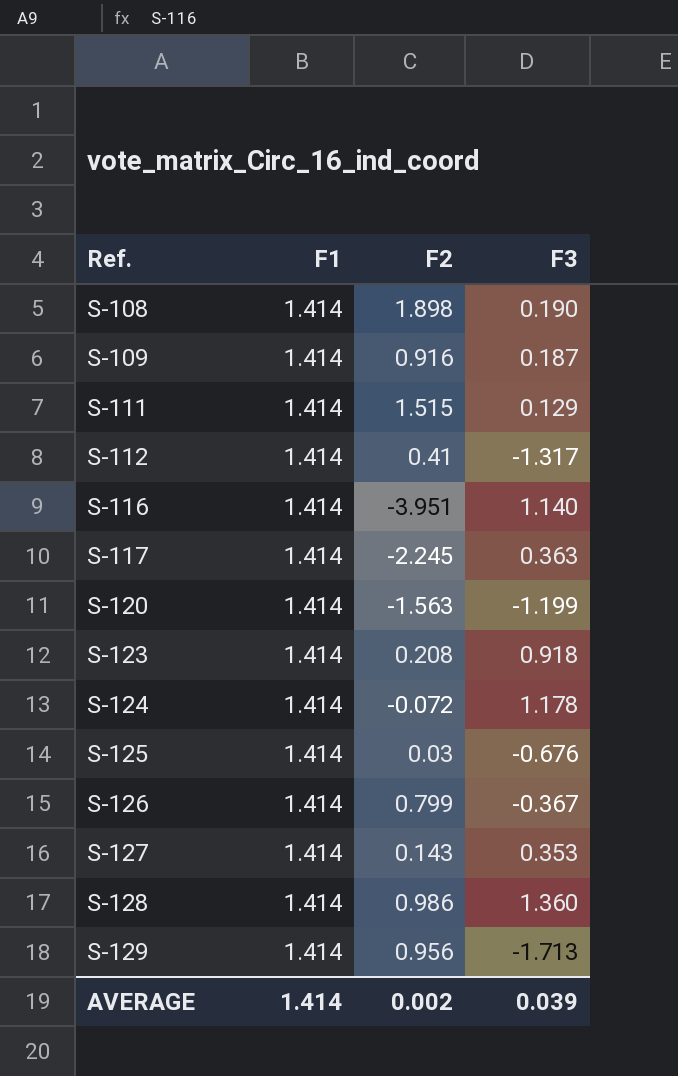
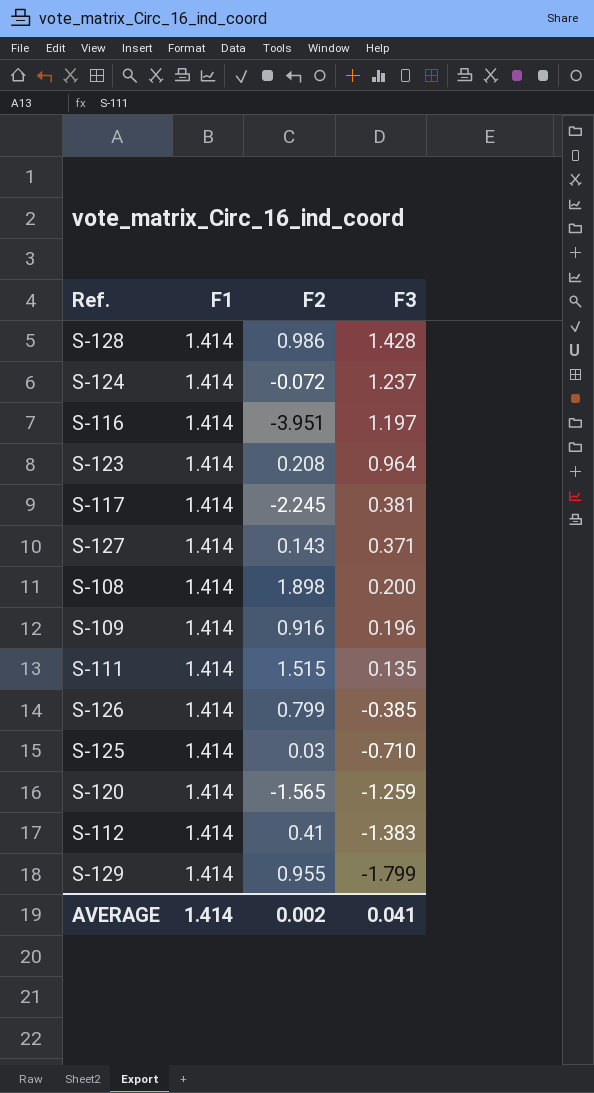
row order: Ref. ascending -> F3 descending
S-128 | F3: 1.360 -> 1.428
S-124 | F3: 1.178 -> 1.237
S-116 | F3: 1.140 -> 1.197
S-123 | F3: 0.918 -> 0.964
S-117 | F3: 0.363 -> 0.381
S-127 | F3: 0.353 -> 0.371
S-108 | F3: 0.190 -> 0.200
S-109 | F3: 0.187 -> 0.196
S-111 | F3: 0.129 -> 0.135
S-126 | F3: -0.367 -> -0.385
S-125 | F3: -0.676 -> -0.710
S-120 | F2: -1.563 -> -1.565
S-120 | F3: -1.199 -> -1.259
S-112 | F3: -1.317 -> -1.383
S-129 | F2: 0.956 -> 0.955
S-129 | F3: -1.713 -> -1.799
AVERAGE | F3: 0.039 -> 0.041

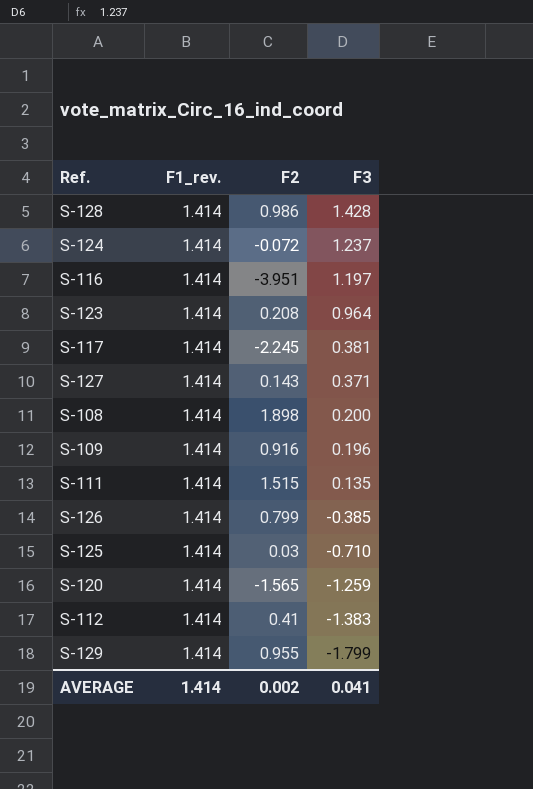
column name: F1 -> F1_rev.

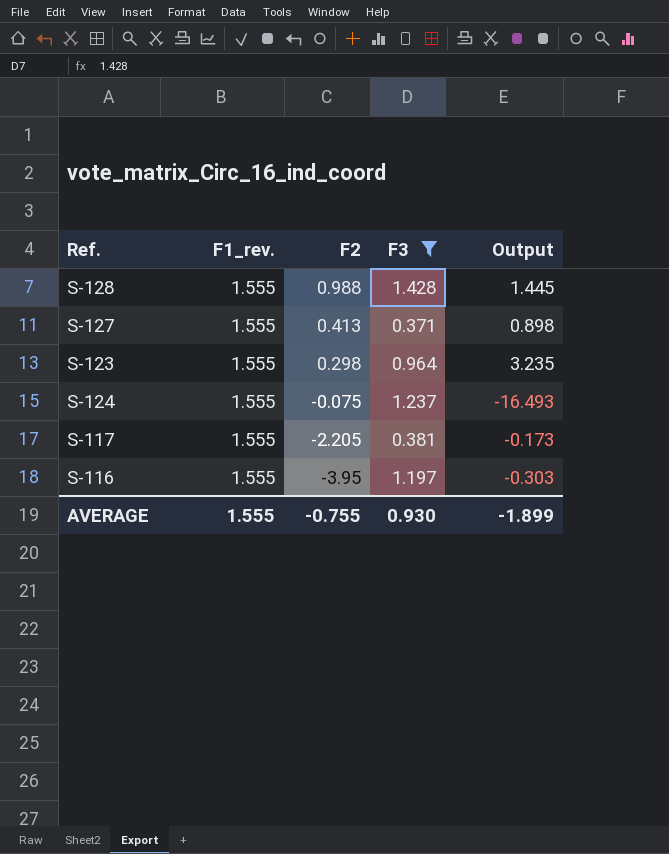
filter: none -> F3 >= 0.371
row order: F3 descending -> F2 descending
column Output | formula: none -> [F3] / [F2]
S-128 | F1_rev.: 1.414 -> 1.555
S-128 | F2: 0.986 -> 0.988
S-127 | F1_rev.: 1.414 -> 1.555
S-127 | F2: 0.143 -> 0.413
S-123 | F1_rev.: 1.414 -> 1.555
S-123 | F2: 0.208 -> 0.298
S-124 | F1_rev.: 1.414 -> 1.555
S-124 | F2: -0.072 -> -0.075
S-117 | F1_rev.: 1.414 -> 1.555
S-117 | F2: -2.245 -> -2.205
S-116 | F1_rev.: 1.414 -> 1.555
S-116 | F2: -3.951 -> -3.95
AVERAGE | F1_rev.: 1.414 -> 1.555
AVERAGE | F2: 0.002 -> -0.755
AVERAGE | F3: 0.041 -> 0.930

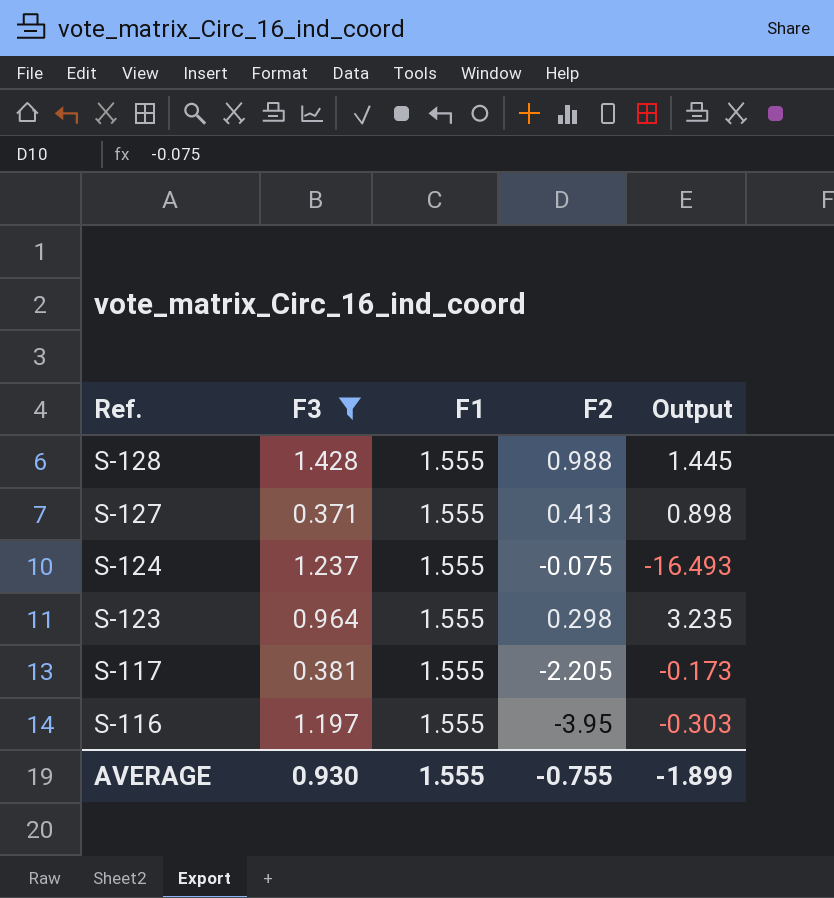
row order: F2 descending -> Ref. descending
column F3 | position: 4 -> 2
column name: F1_rev. -> F1

